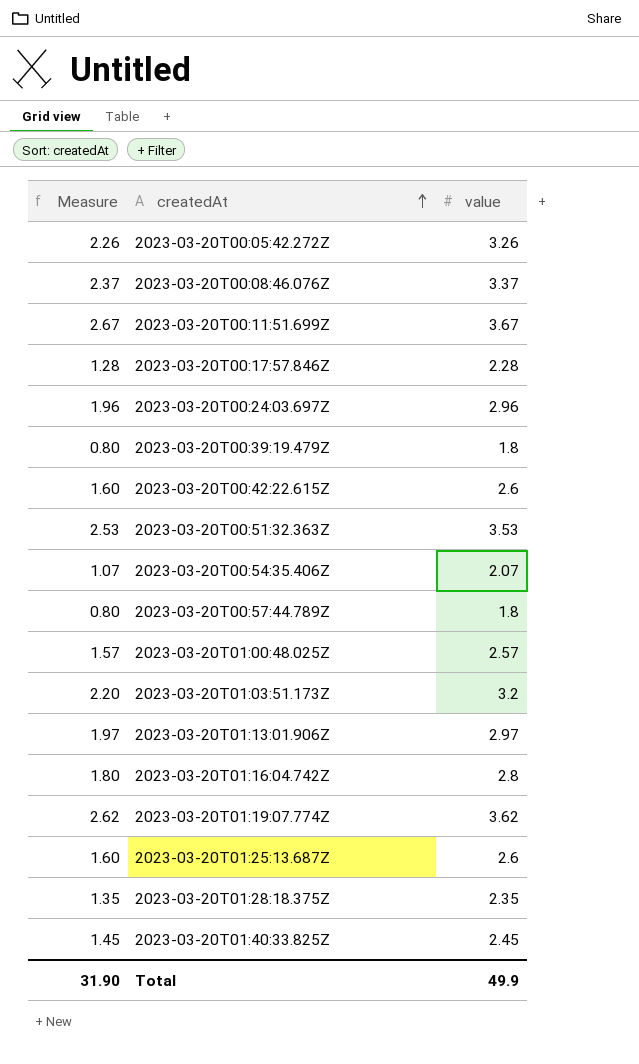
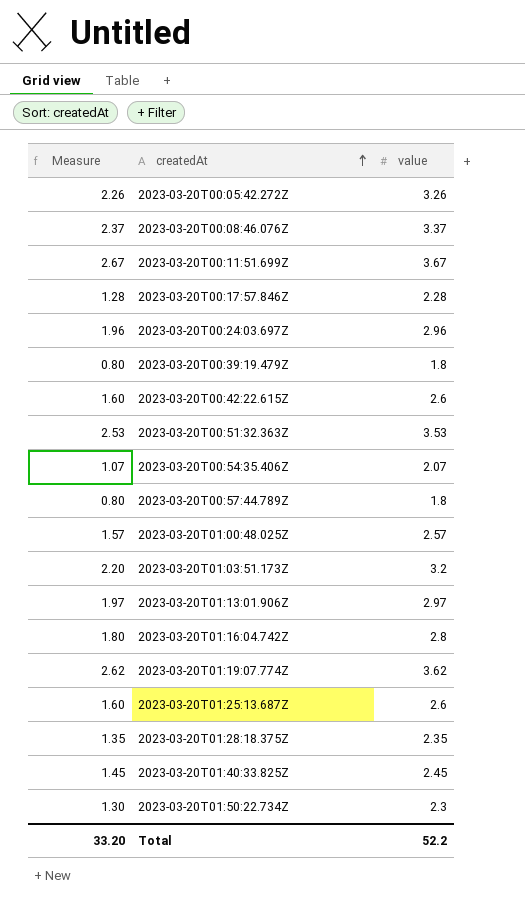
row 2023-03-20T01:50:22.734Z: none -> 1.30 | 2.3
Total | Measure: 31.90 -> 33.20
Total | value: 49.9 -> 52.2

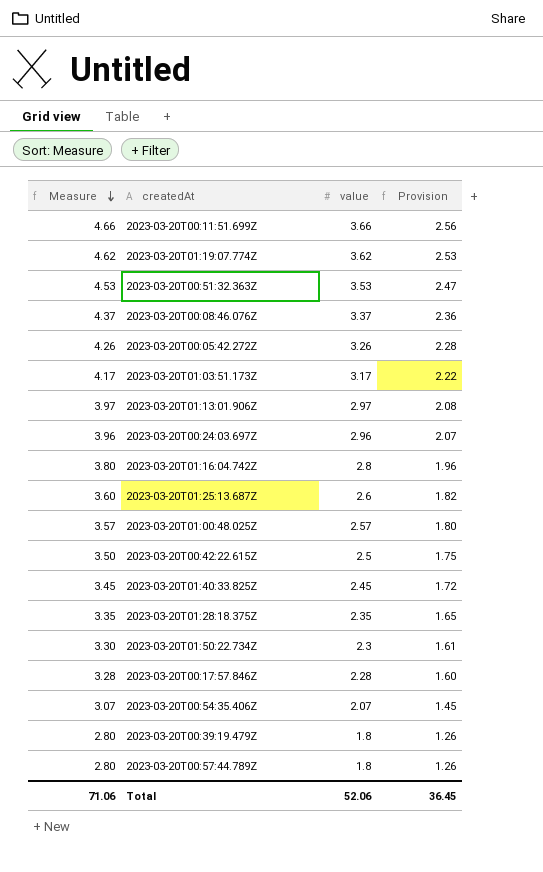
row order: createdAt ascending -> Measure descending
column Measure | formula: [value] - 1 -> [value] + 1
column Provision | formula: none -> [value] * 0.7
2023-03-20T00:11:51.699Z | value: 3.67 -> 3.66
2023-03-20T01:03:51.173Z | value: 3.2 -> 3.17
2023-03-20T00:42:22.615Z | value: 2.6 -> 2.5
Total | Measure: 33.20 -> 71.06
Total | value: 52.2 -> 52.06

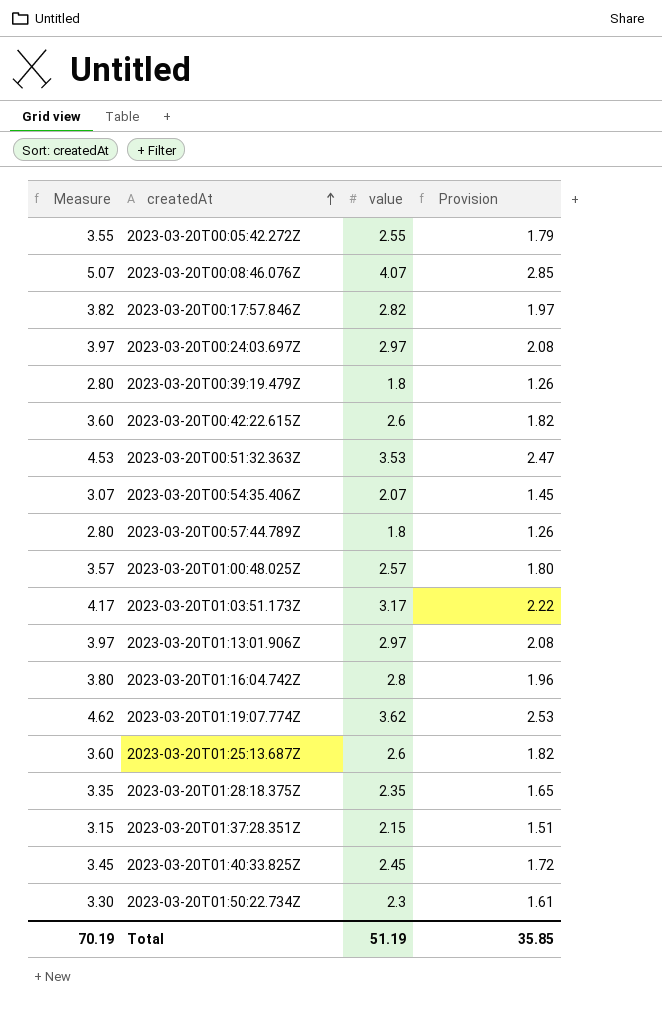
row order: Measure descending -> createdAt ascending
row 2023-03-20T00:11:51.699Z: 4.66 | 3.66 | 2.56 -> none
2023-03-20T00:05:42.272Z | Measure: 4.26 -> 3.55
2023-03-20T00:05:42.272Z | value: 3.26 -> 2.55
2023-03-20T00:05:42.272Z | Provision: 2.28 -> 1.79
2023-03-20T00:08:46.076Z | Measure: 4.37 -> 5.07
2023-03-20T00:08:46.076Z | value: 3.37 -> 4.07
2023-03-20T00:08:46.076Z | Provision: 2.36 -> 2.85
2023-03-20T00:17:57.846Z | Measure: 3.28 -> 3.82
2023-03-20T00:17:57.846Z | value: 2.28 -> 2.82
2023-03-20T00:17:57.846Z | Provision: 1.60 -> 1.97
2023-03-20T00:24:03.697Z | Measure: 3.96 -> 3.97
2023-03-20T00:24:03.697Z | value: 2.96 -> 2.97
2023-03-20T00:24:03.697Z | Provision: 2.07 -> 2.08
2023-03-20T00:42:22.615Z | Measure: 3.50 -> 3.60
2023-03-20T00:42:22.615Z | value: 2.5 -> 2.6
2023-03-20T00:42:22.615Z | Provision: 1.75 -> 1.82
row 2023-03-20T01:37:28.351Z: none -> 3.15 | 2.15 | 1.51
Total | Measure: 71.06 -> 70.19
Total | value: 52.06 -> 51.19
Total | Provision: 36.45 -> 35.85

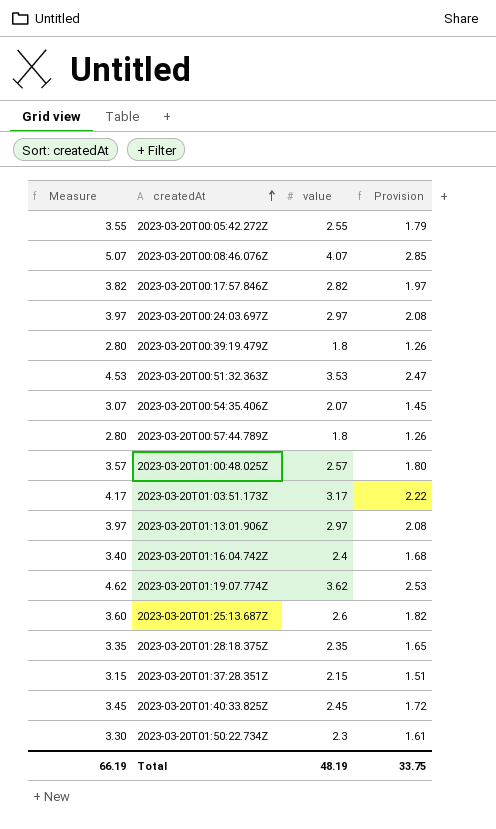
row 2023-03-20T00:42:22.615Z: 3.60 | 2.6 | 1.82 -> none
2023-03-20T01:16:04.742Z | Measure: 3.80 -> 3.40
2023-03-20T01:16:04.742Z | value: 2.8 -> 2.4
2023-03-20T01:16:04.742Z | Provision: 1.96 -> 1.68
Total | Measure: 70.19 -> 66.19
Total | value: 51.19 -> 48.19
Total | Provision: 35.85 -> 33.75

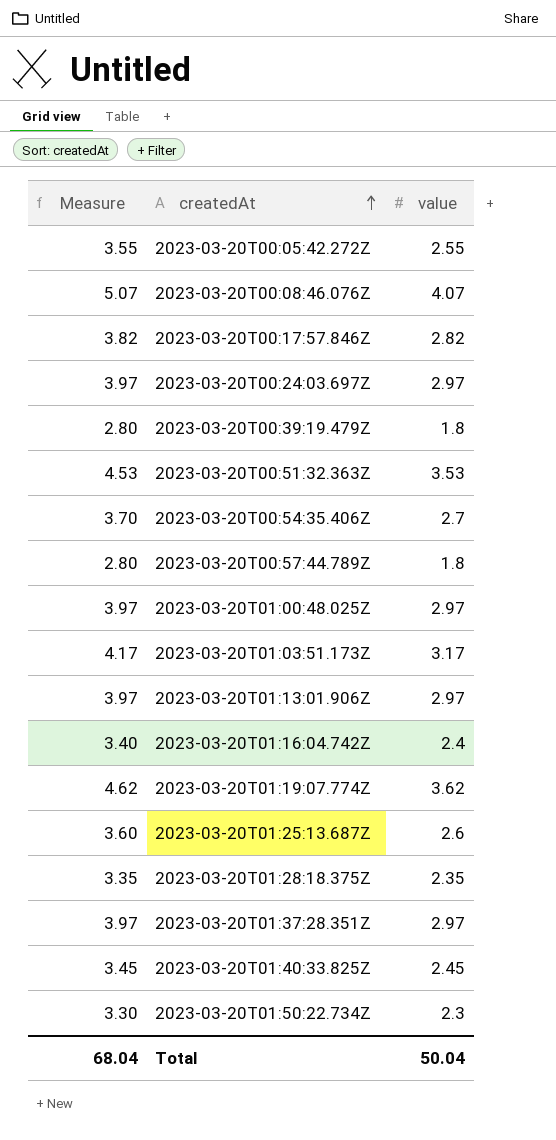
column Provision | formula: [value] * 0.7 -> none
2023-03-20T00:54:35.406Z | Measure: 3.07 -> 3.70
2023-03-20T00:54:35.406Z | value: 2.07 -> 2.7
2023-03-20T01:00:48.025Z | Measure: 3.57 -> 3.97
2023-03-20T01:00:48.025Z | value: 2.57 -> 2.97
2023-03-20T01:37:28.351Z | Measure: 3.15 -> 3.97
2023-03-20T01:37:28.351Z | value: 2.15 -> 2.97
Total | Measure: 66.19 -> 68.04
Total | value: 48.19 -> 50.04

